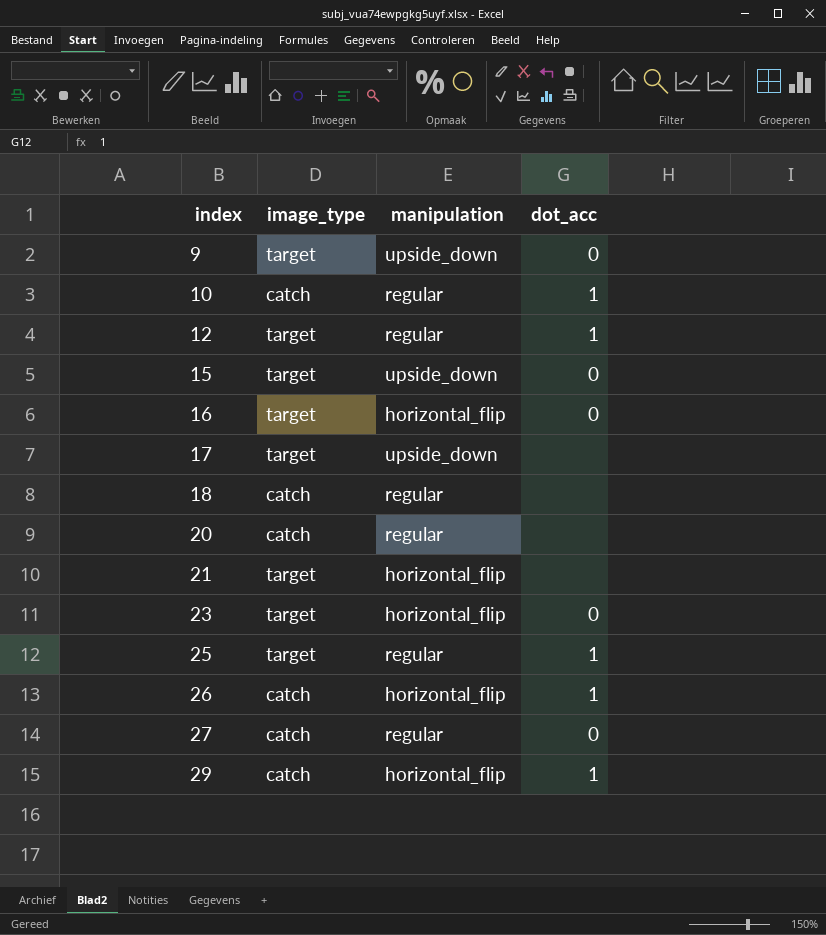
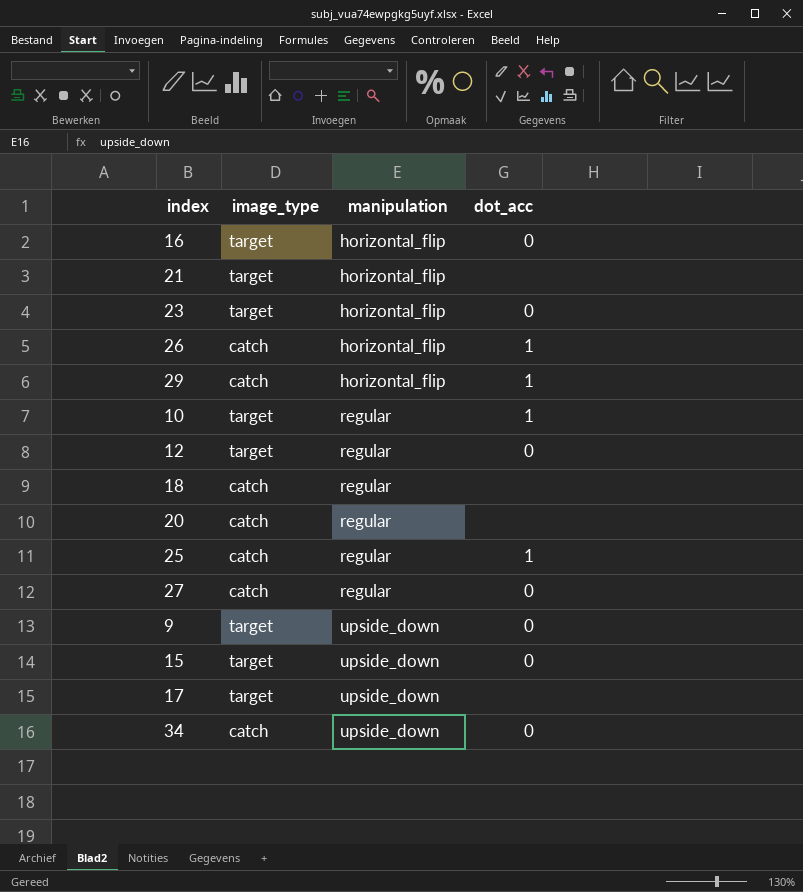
row order: index ascending -> manipulation ascending
10 | image_type: catch -> target
12 | dot_acc: 1 -> 0
25 | image_type: target -> catch
row 34: none -> catch | upside_down | 0

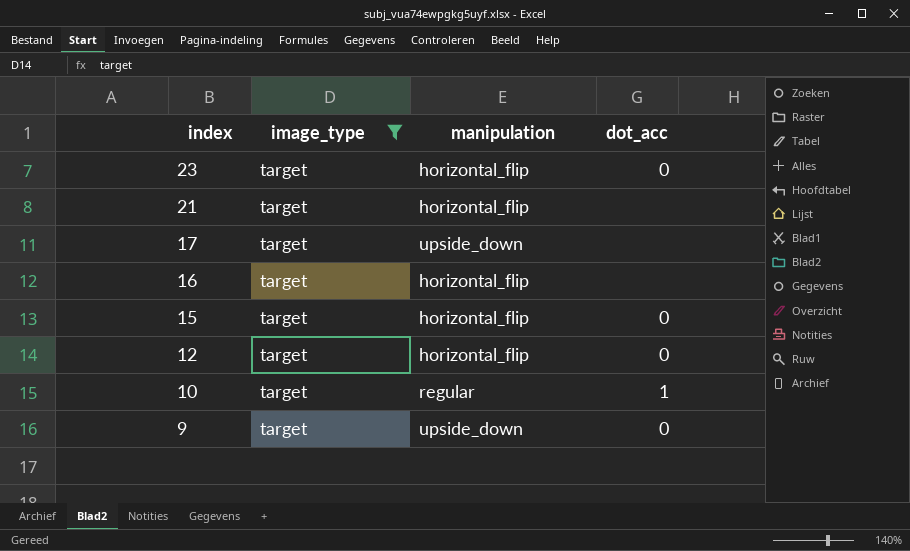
filter: none -> image_type = target
row order: manipulation ascending -> index descending
16 | dot_acc: 0 -> none
15 | manipulation: upside_down -> horizontal_flip
12 | manipulation: regular -> horizontal_flip

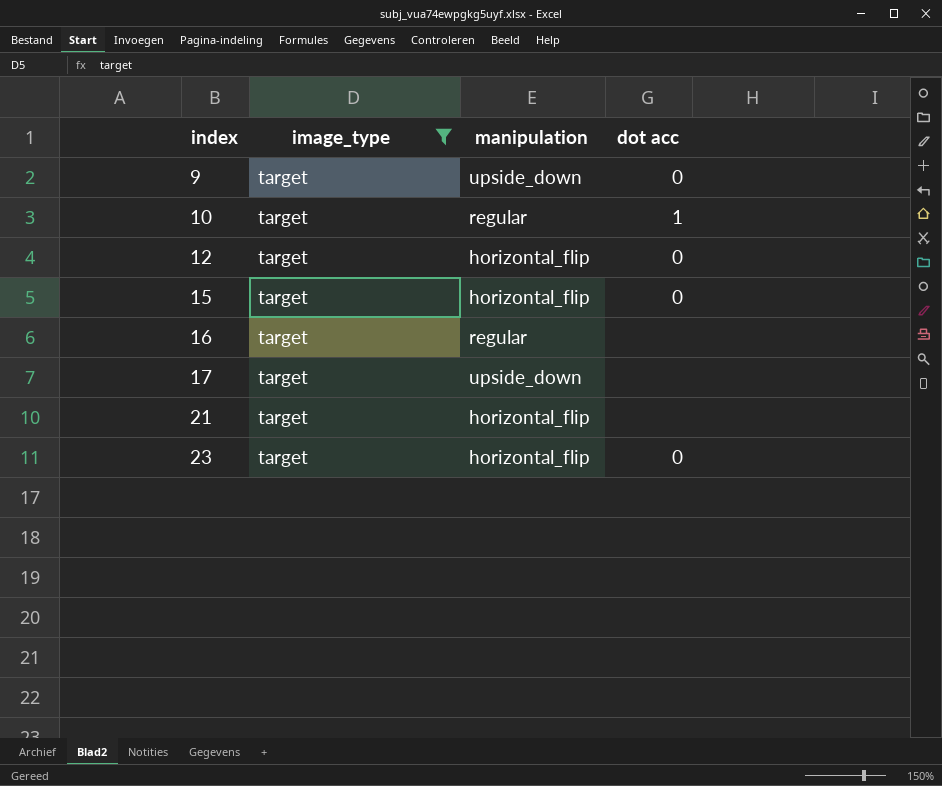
row order: index descending -> index ascending
column name: dot_acc -> dot acc
16 | manipulation: horizontal_flip -> regular

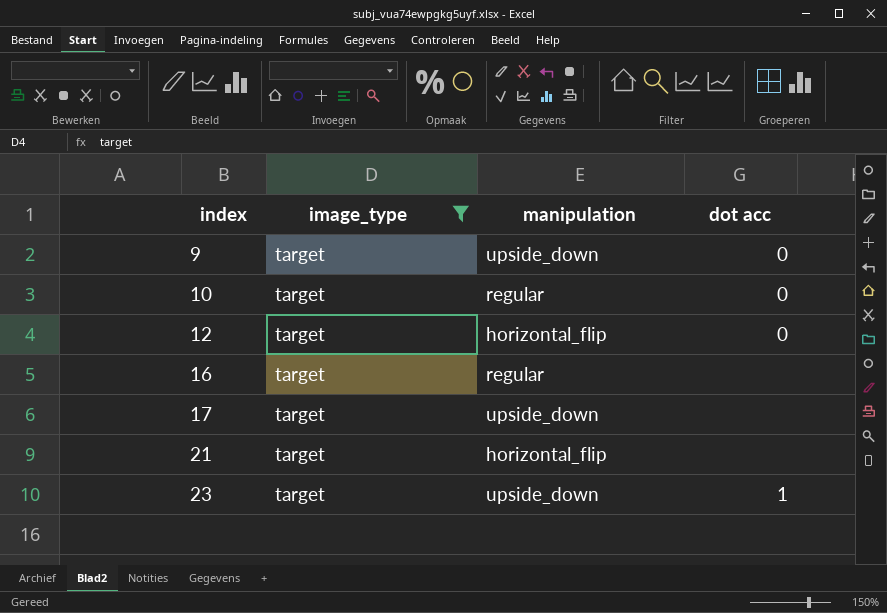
row 15: target | horizontal_flip | 0 -> none
10 | dot acc: 1 -> 0
23 | manipulation: horizontal_flip -> upside_down
23 | dot acc: 0 -> 1

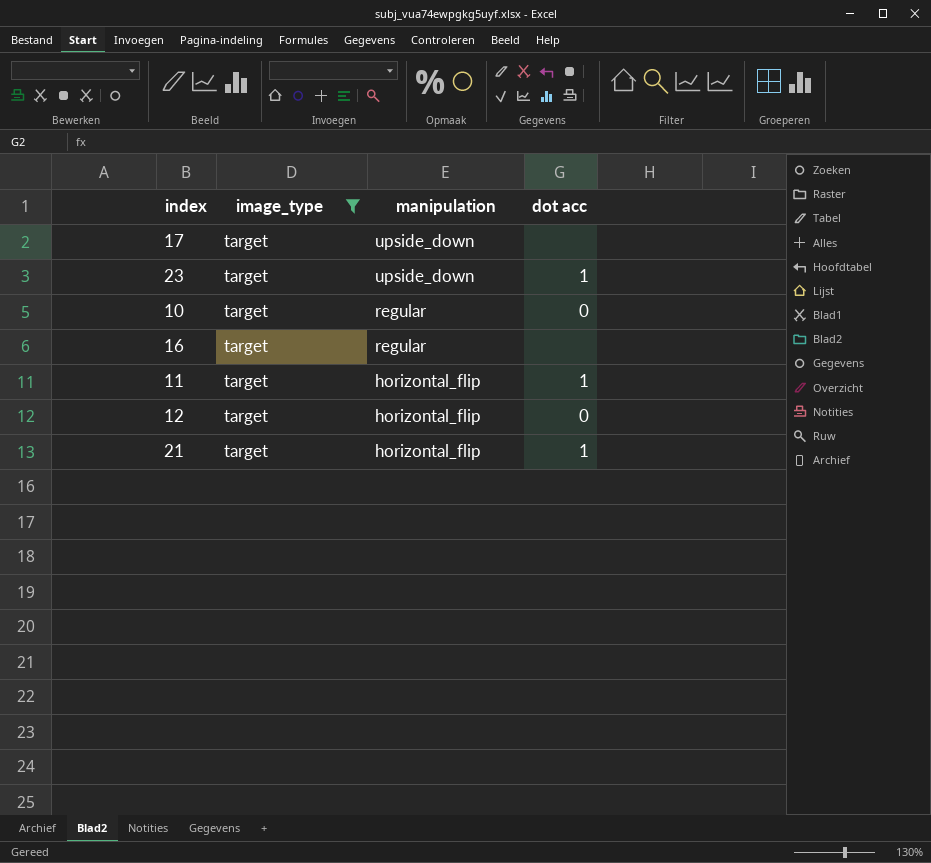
row order: index ascending -> manipulation descending
row 9: target | upside_down | 0 -> none
row 11: none -> target | horizontal_flip | 1
21 | dot acc: none -> 1

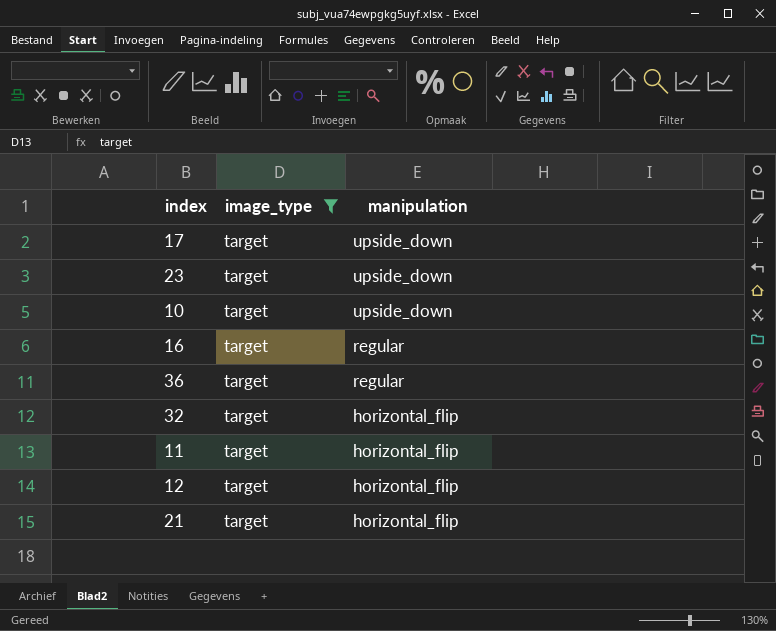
column dot acc | position: 4 -> none
10 | manipulation: regular -> upside_down
row 36: none -> target | regular
row 32: none -> target | horizontal_flip

